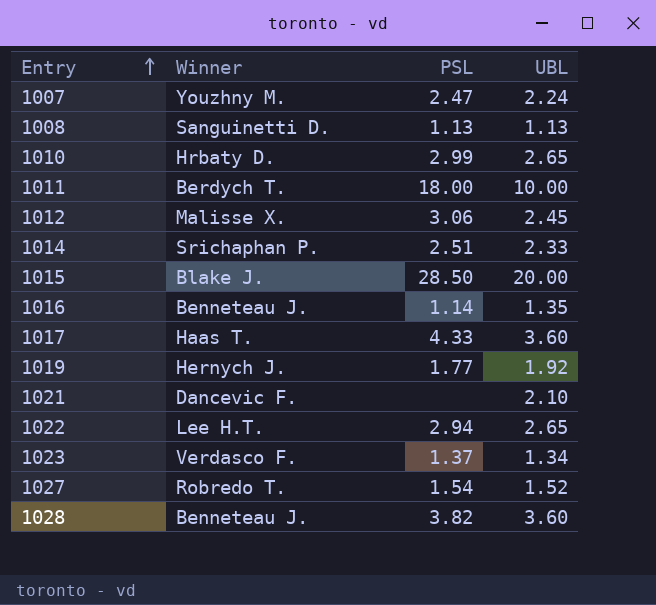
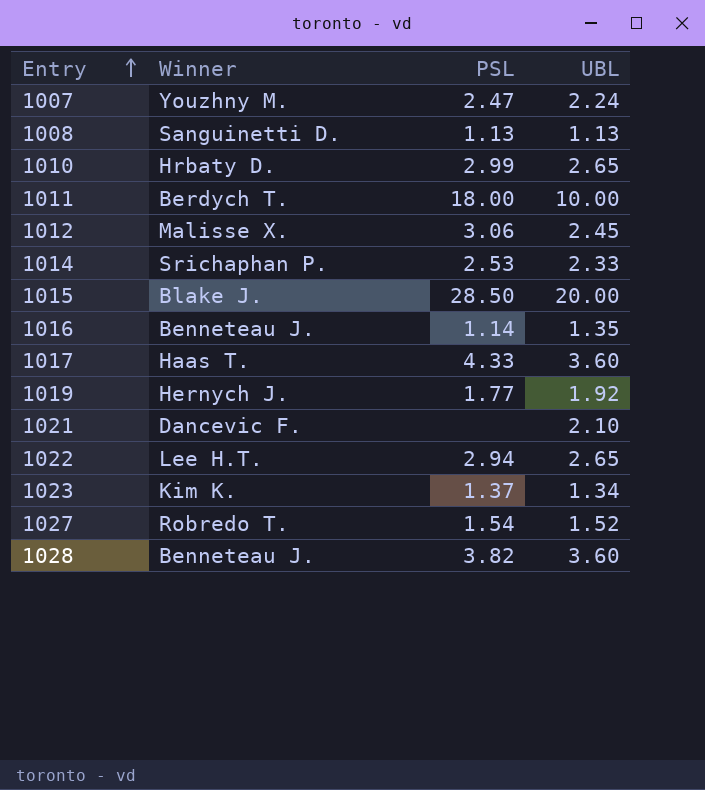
1014 | PSL: 2.51 -> 2.53
1023 | Winner: Verdasco F. -> Kim K.

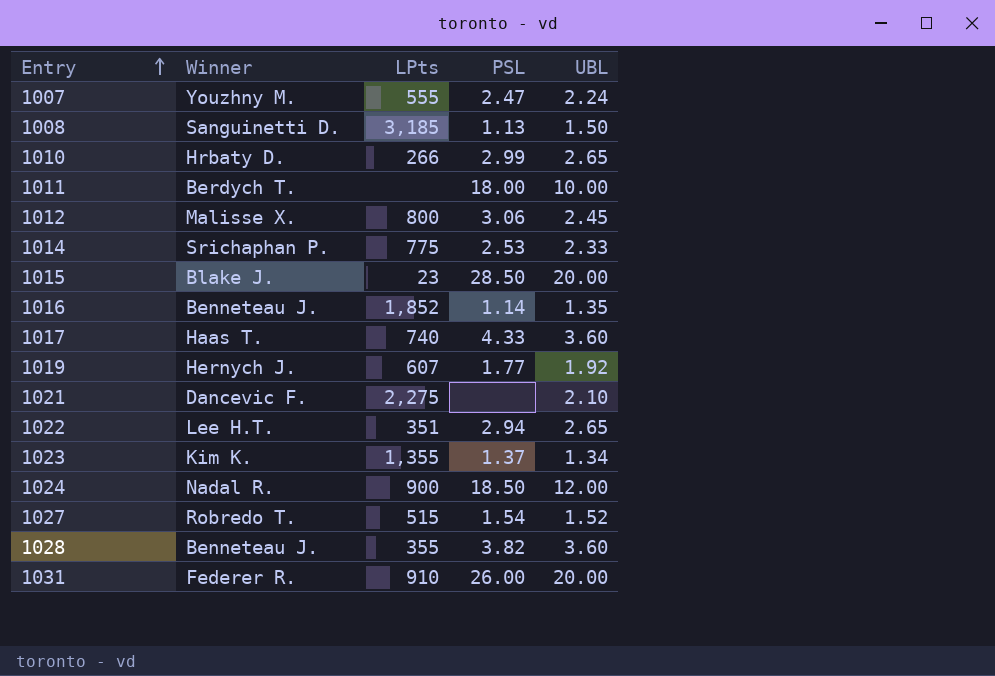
column LPts | position: none -> 3
1008 | UBL: 1.13 -> 1.50
row 1024: none -> Nadal R. | 900 | 18.50 | 12.00
row 1031: none -> Federer R. | 910 | 26.00 | 20.00

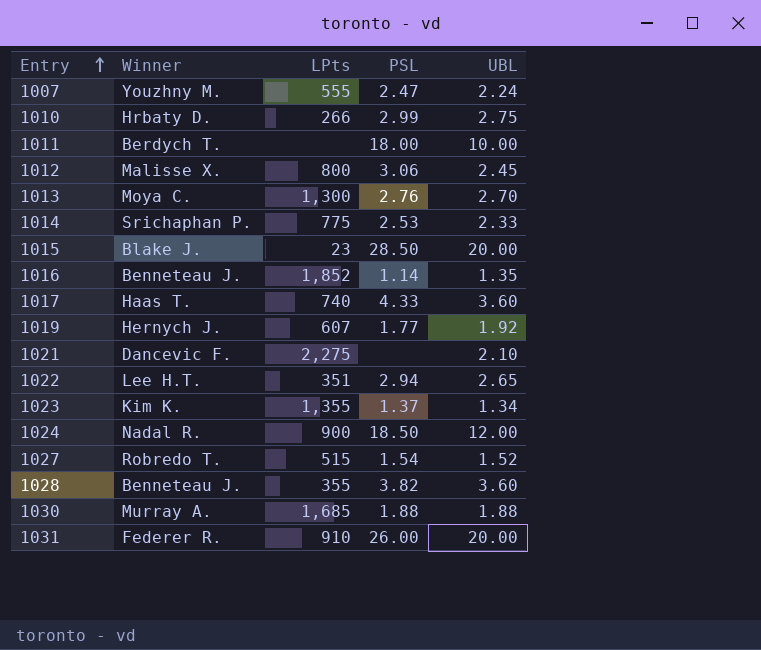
row 1008: Sanguinetti D. | 3,185 | 1.13 | 1.50 -> none
1010 | UBL: 2.65 -> 2.75
row 1013: none -> Moya C. | 1,300 | 2.76 | 2.70
row 1030: none -> Murray A. | 1,685 | 1.88 | 1.88

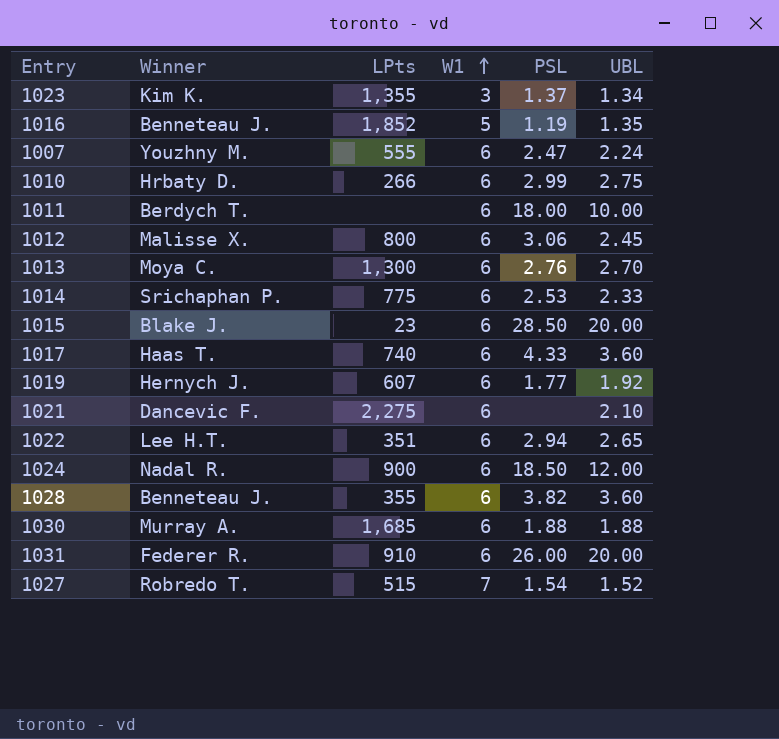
row order: Entry ascending -> W1 ascending
column W1 | position: none -> 4
1016 | PSL: 1.14 -> 1.19

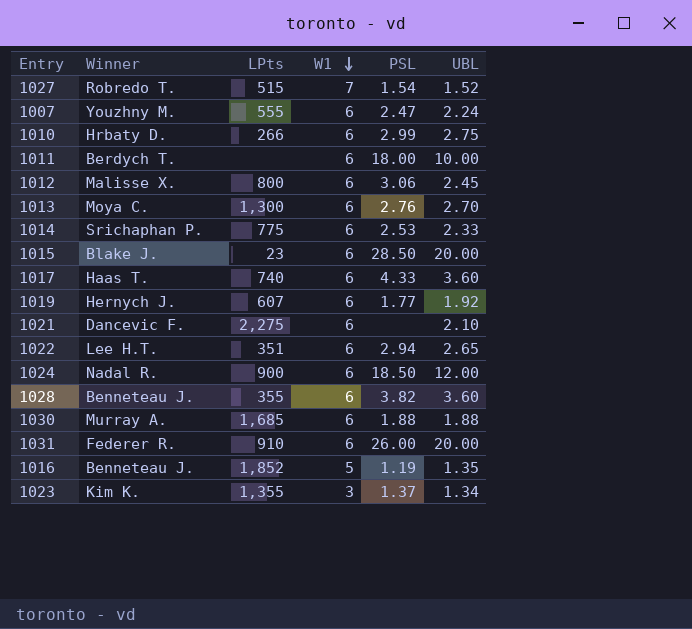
row order: W1 ascending -> W1 descending

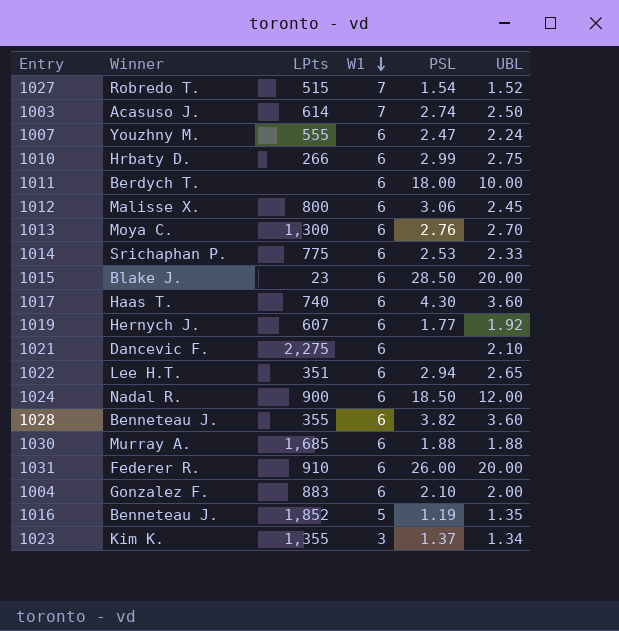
row 1003: none -> Acasuso J. | 614 | 7 | 2.74 | 2.50
1017 | PSL: 4.33 -> 4.30
row 1004: none -> Gonzalez F. | 883 | 6 | 2.10 | 2.00

